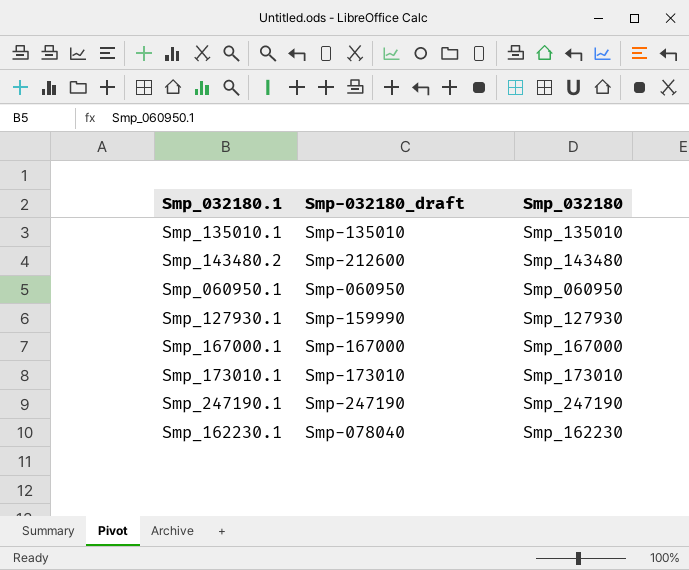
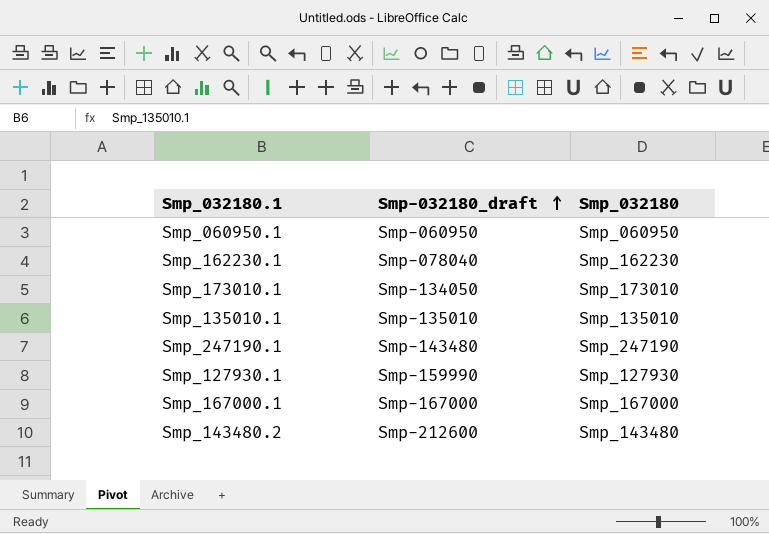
row order: none -> Smp-032180_draft ascending
Smp_173010.1 | Smp-032180_draft: Smp-173010 -> Smp-134050
Smp_247190.1 | Smp-032180_draft: Smp-247190 -> Smp-143480

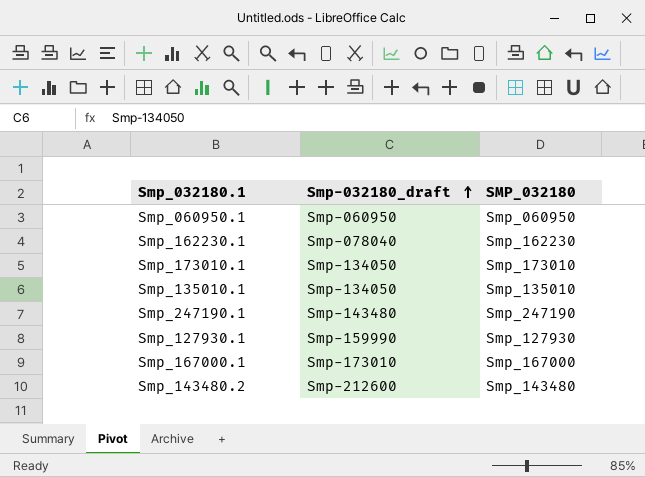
column name: Smp_032180 -> SMP_032180
Smp_135010.1 | Smp-032180_draft: Smp-135010 -> Smp-134050
Smp_167000.1 | Smp-032180_draft: Smp-167000 -> Smp-173010

